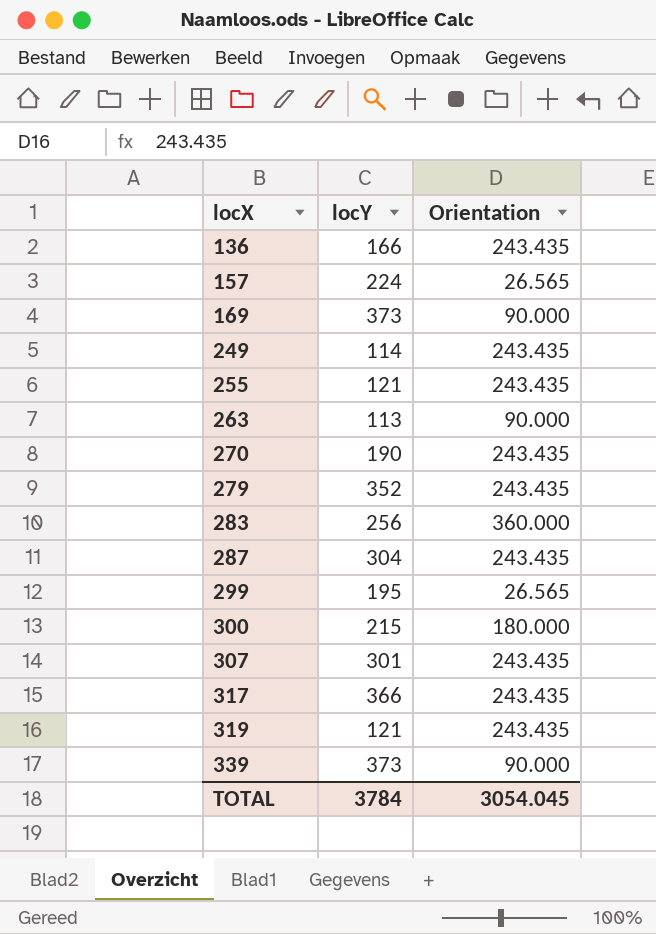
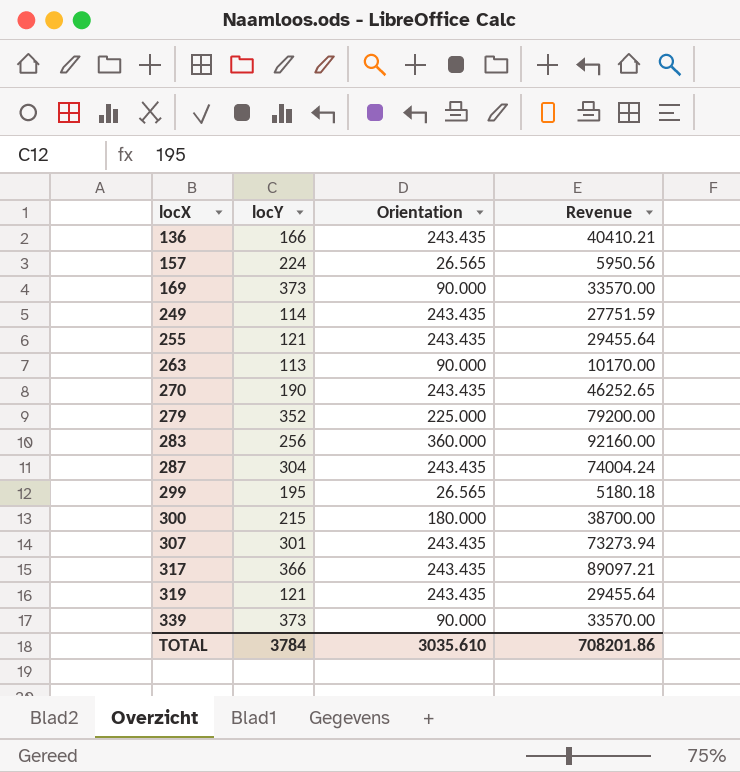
column Revenue | formula: none -> [locY] * [Orientation]
279 | Orientation: 243.435 -> 225.000
TOTAL | Orientation: 3054.045 -> 3035.610

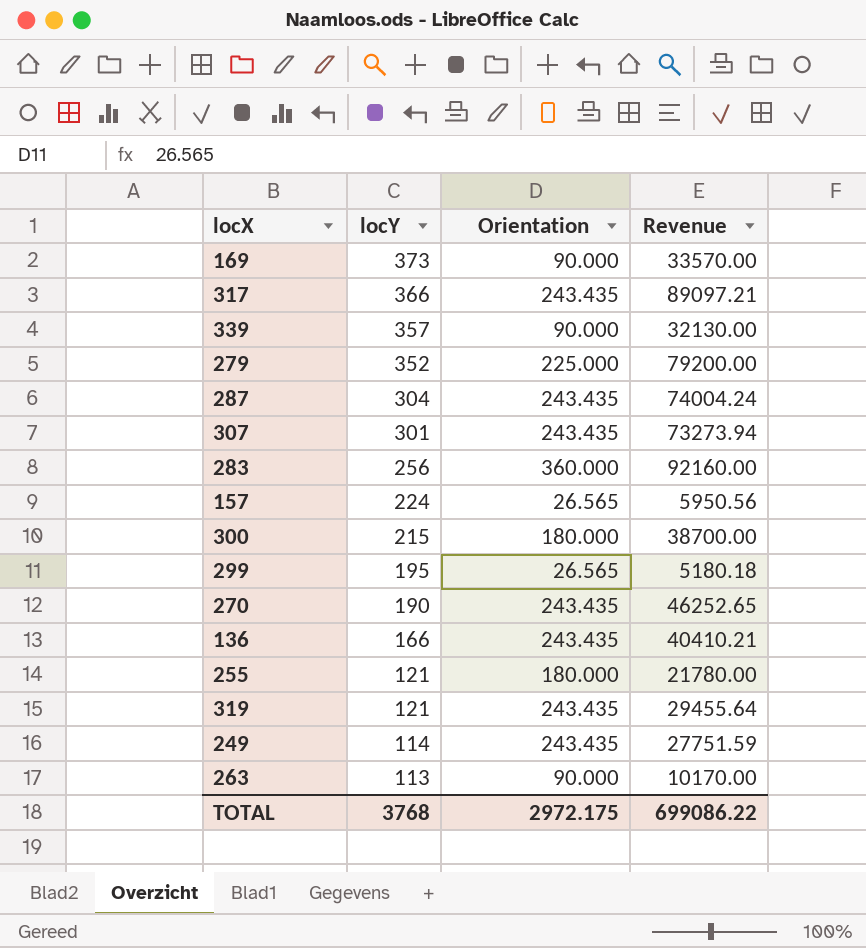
row order: locX ascending -> locY descending
339 | locY: 373 -> 357
339 | Revenue: 33570.00 -> 32130.00
255 | Orientation: 243.435 -> 180.000
255 | Revenue: 29455.64 -> 21780.00
TOTAL | locY: 3784 -> 3768
TOTAL | Orientation: 3035.610 -> 2972.175
TOTAL | Revenue: 708201.86 -> 699086.22

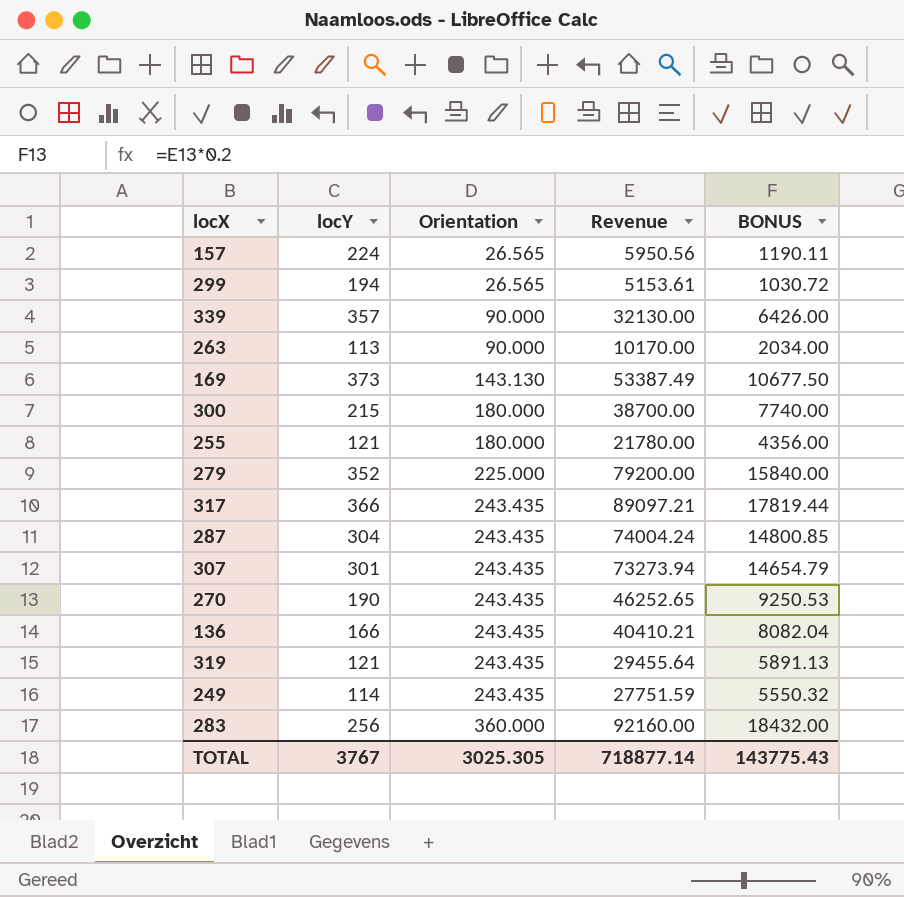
row order: locY descending -> Orientation ascending
column BONUS | formula: none -> [Revenue] * 0.2
299 | locY: 195 -> 194
299 | Revenue: 5180.18 -> 5153.61
169 | Orientation: 90.000 -> 143.130
169 | Revenue: 33570.00 -> 53387.49
TOTAL | locY: 3768 -> 3767
TOTAL | Orientation: 2972.175 -> 3025.305
TOTAL | Revenue: 699086.22 -> 718877.14

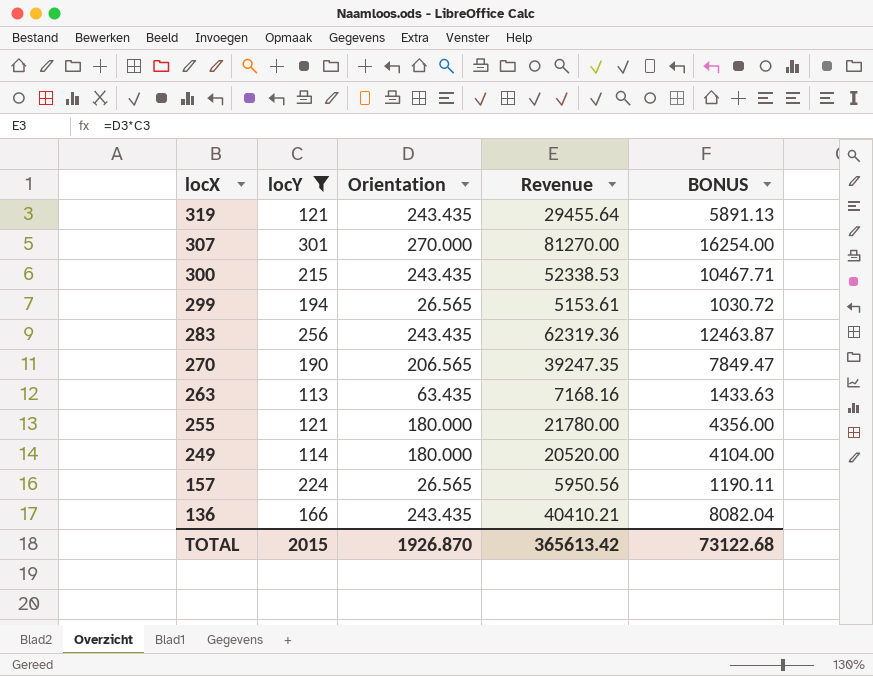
filter: none -> locY <= 301
row order: Orientation ascending -> locX descending
307 | Orientation: 243.435 -> 270.000
307 | Revenue: 73273.94 -> 81270.00
307 | BONUS: 14654.79 -> 16254.00
300 | Orientation: 180.000 -> 243.435
300 | Revenue: 38700.00 -> 52338.53
300 | BONUS: 7740.00 -> 10467.71
283 | Orientation: 360.000 -> 243.435
283 | Revenue: 92160.00 -> 62319.36
283 | BONUS: 18432.00 -> 12463.87
270 | Orientation: 243.435 -> 206.565
270 | Revenue: 46252.65 -> 39247.35
270 | BONUS: 9250.53 -> 7849.47
263 | Orientation: 90.000 -> 63.435
263 | Revenue: 10170.00 -> 7168.16
263 | BONUS: 2034.00 -> 1433.63
249 | Orientation: 243.435 -> 180.000
249 | Revenue: 27751.59 -> 20520.00
249 | BONUS: 5550.32 -> 4104.00
TOTAL | locY: 3767 -> 2015
TOTAL | Orientation: 3025.305 -> 1926.870
TOTAL | Revenue: 718877.14 -> 365613.42
TOTAL | BONUS: 143775.43 -> 73122.68

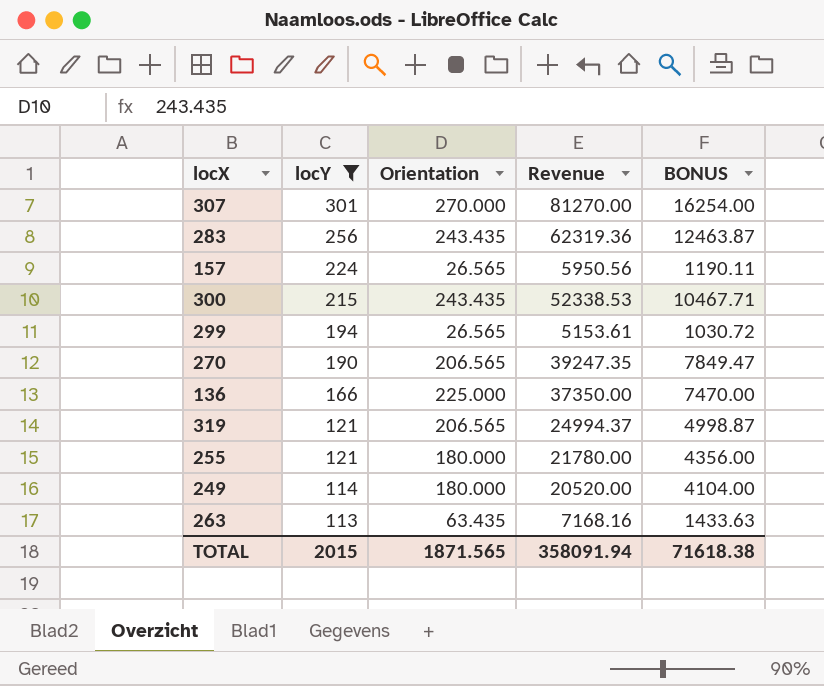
row order: locX descending -> locY descending
136 | Orientation: 243.435 -> 225.000
136 | Revenue: 40410.21 -> 37350.00
136 | BONUS: 8082.04 -> 7470.00
319 | Orientation: 243.435 -> 206.565
319 | Revenue: 29455.64 -> 24994.37
319 | BONUS: 5891.13 -> 4998.87
TOTAL | Orientation: 1926.870 -> 1871.565
TOTAL | Revenue: 365613.42 -> 358091.94
TOTAL | BONUS: 73122.68 -> 71618.38

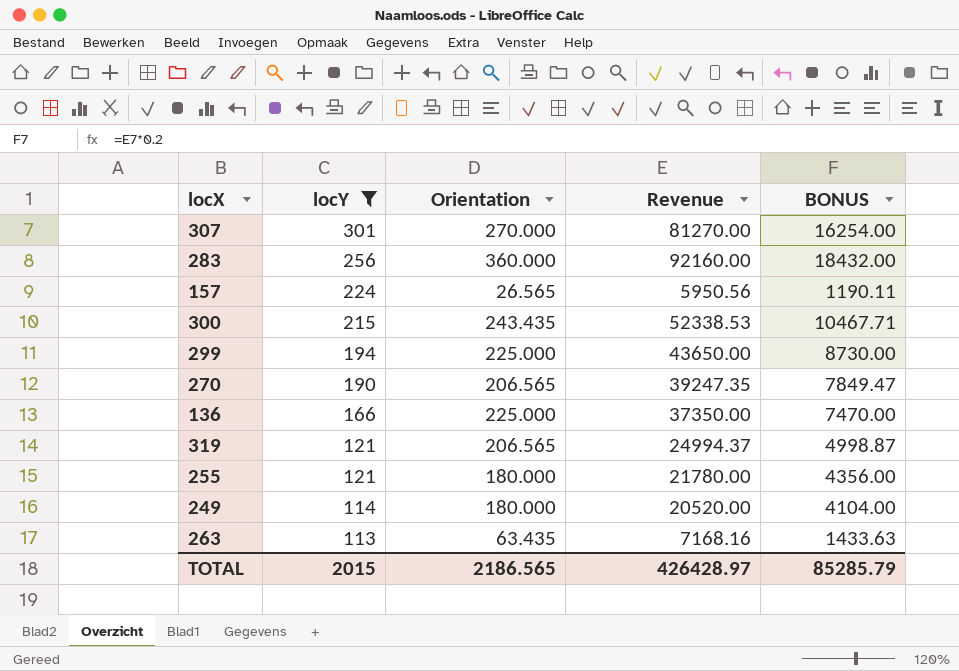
283 | Orientation: 243.435 -> 360.000
283 | Revenue: 62319.36 -> 92160.00
283 | BONUS: 12463.87 -> 18432.00
299 | Orientation: 26.565 -> 225.000
299 | Revenue: 5153.61 -> 43650.00
299 | BONUS: 1030.72 -> 8730.00
TOTAL | Orientation: 1871.565 -> 2186.565
TOTAL | Revenue: 358091.94 -> 426428.97
TOTAL | BONUS: 71618.38 -> 85285.79

